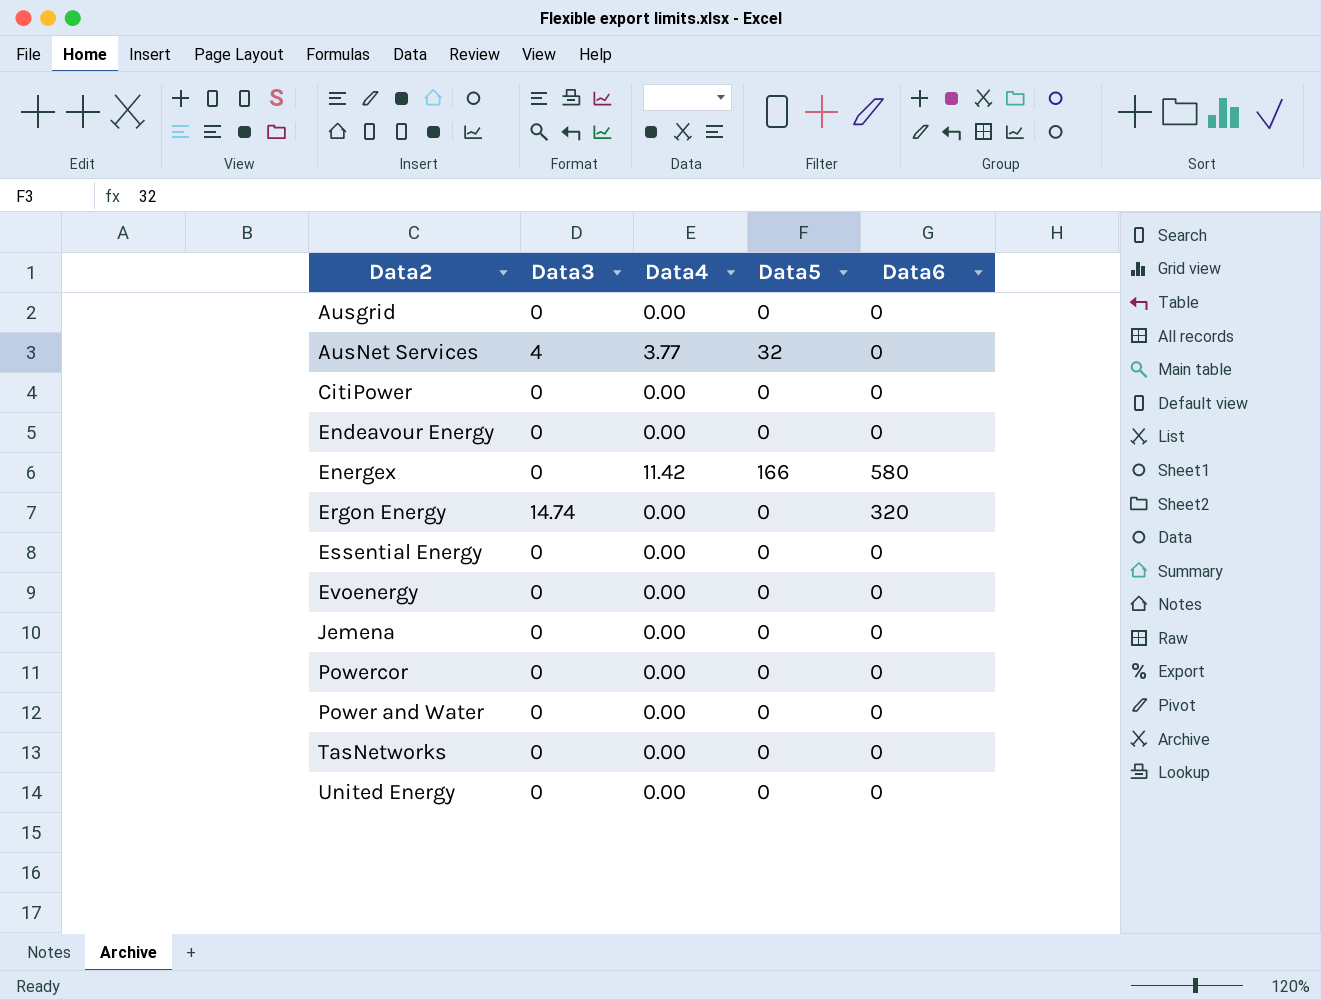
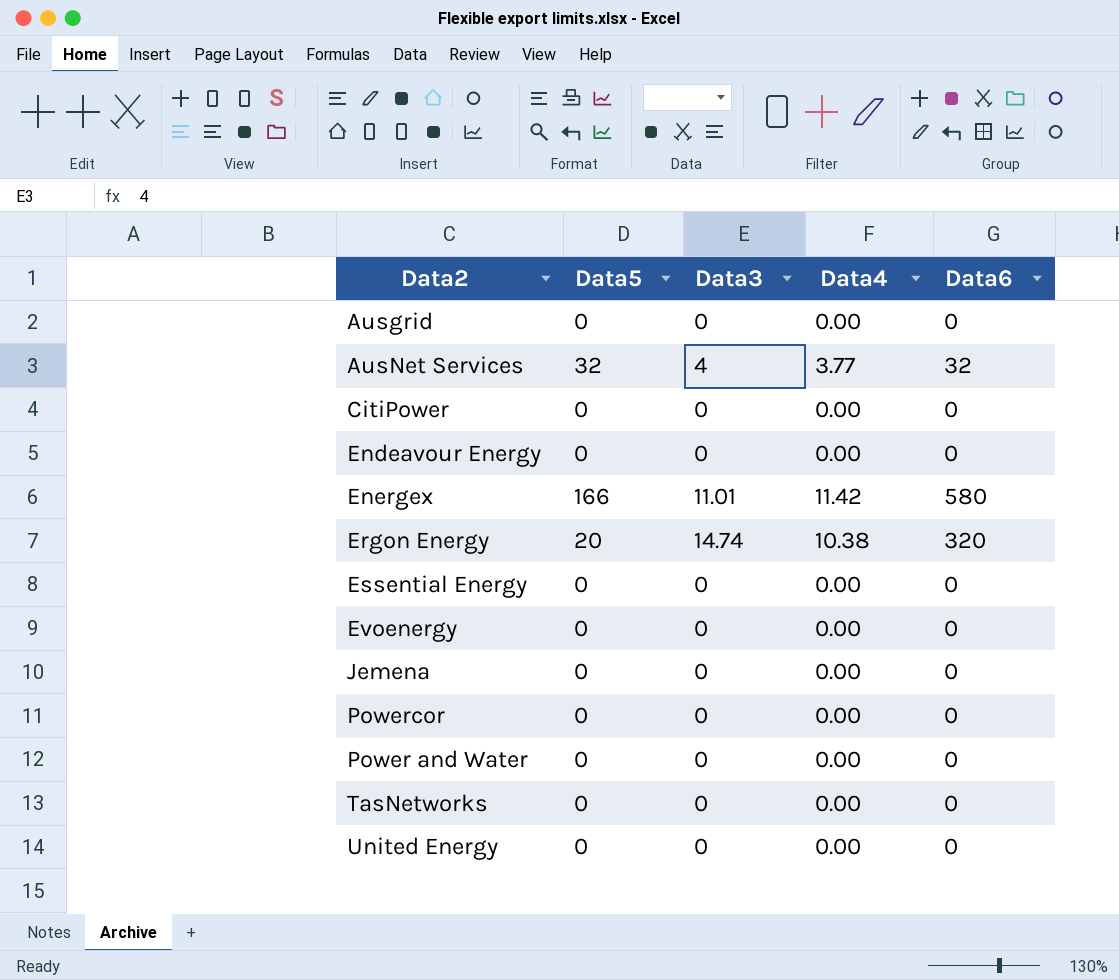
column Data5 | position: 4 -> 2
AusNet Services | Data6: 0 -> 32
Energex | Data3: 0 -> 11.01
Ergon Energy | Data5: 0 -> 20
Ergon Energy | Data4: 0.00 -> 10.38

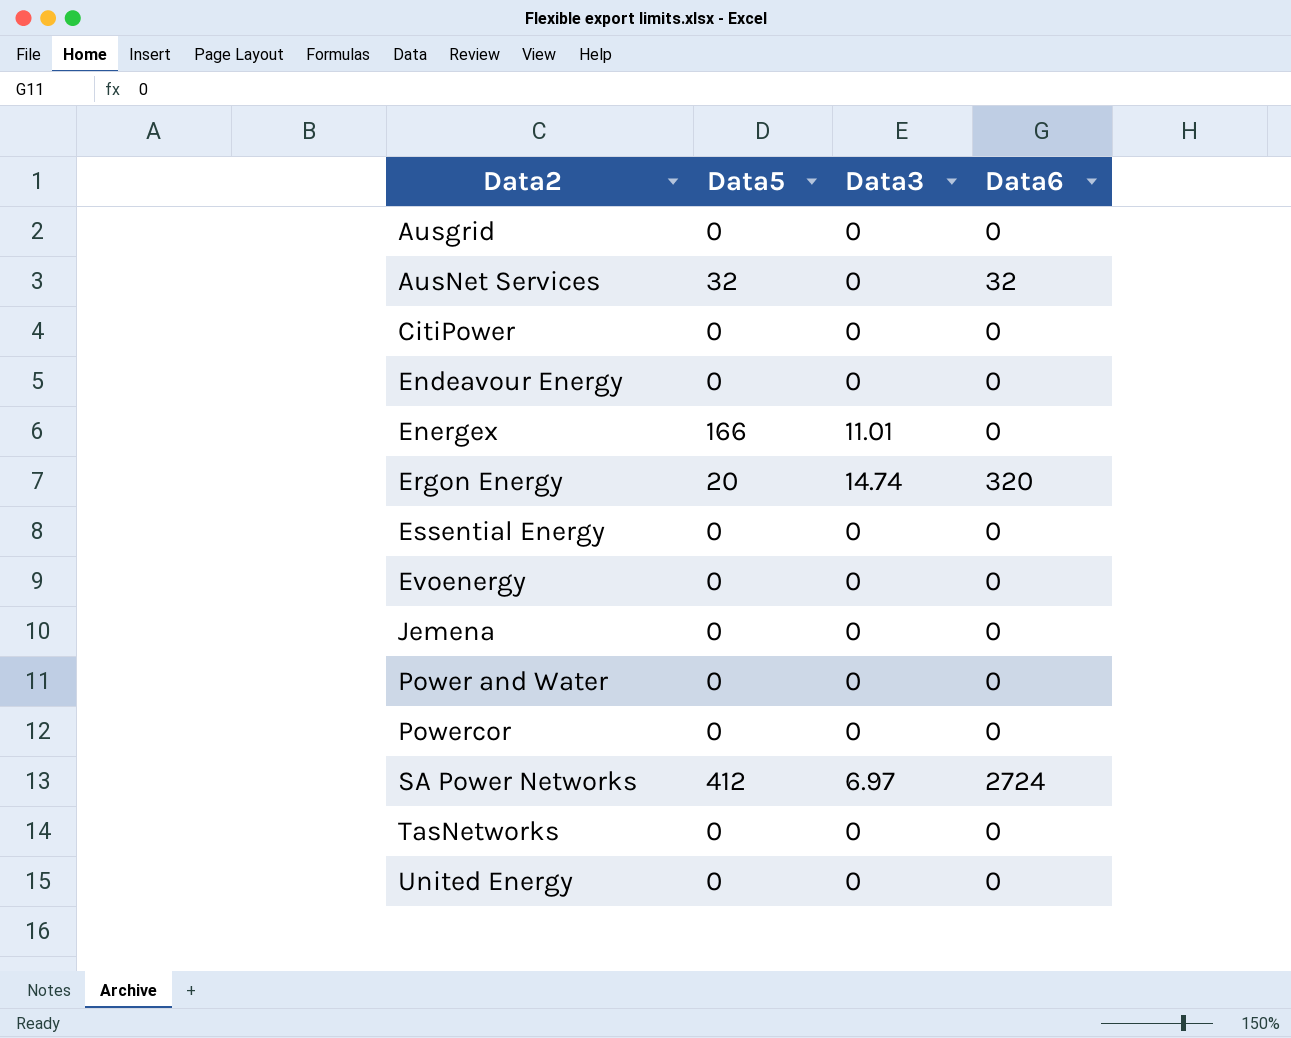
row order: none -> Data2 ascending
column Data4 | position: 4 -> none
AusNet Services | Data3: 4 -> 0
Energex | Data6: 580 -> 0
row SA Power Networks: none -> 412 | 6.97 | 2724

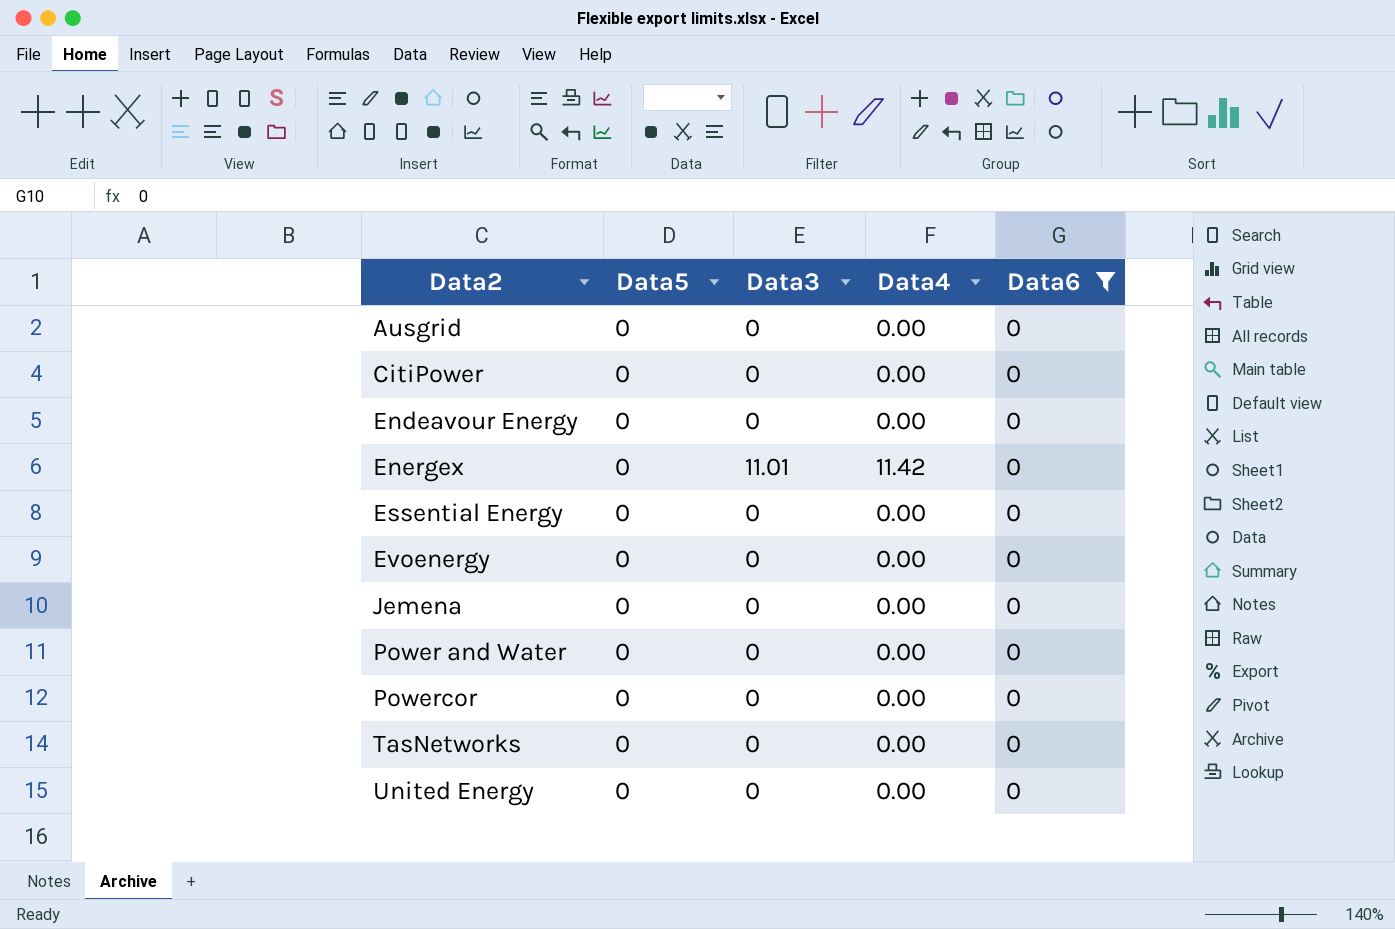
filter: none -> Data6 = 0
column Data4 | position: none -> 4
Energex | Data5: 166 -> 0

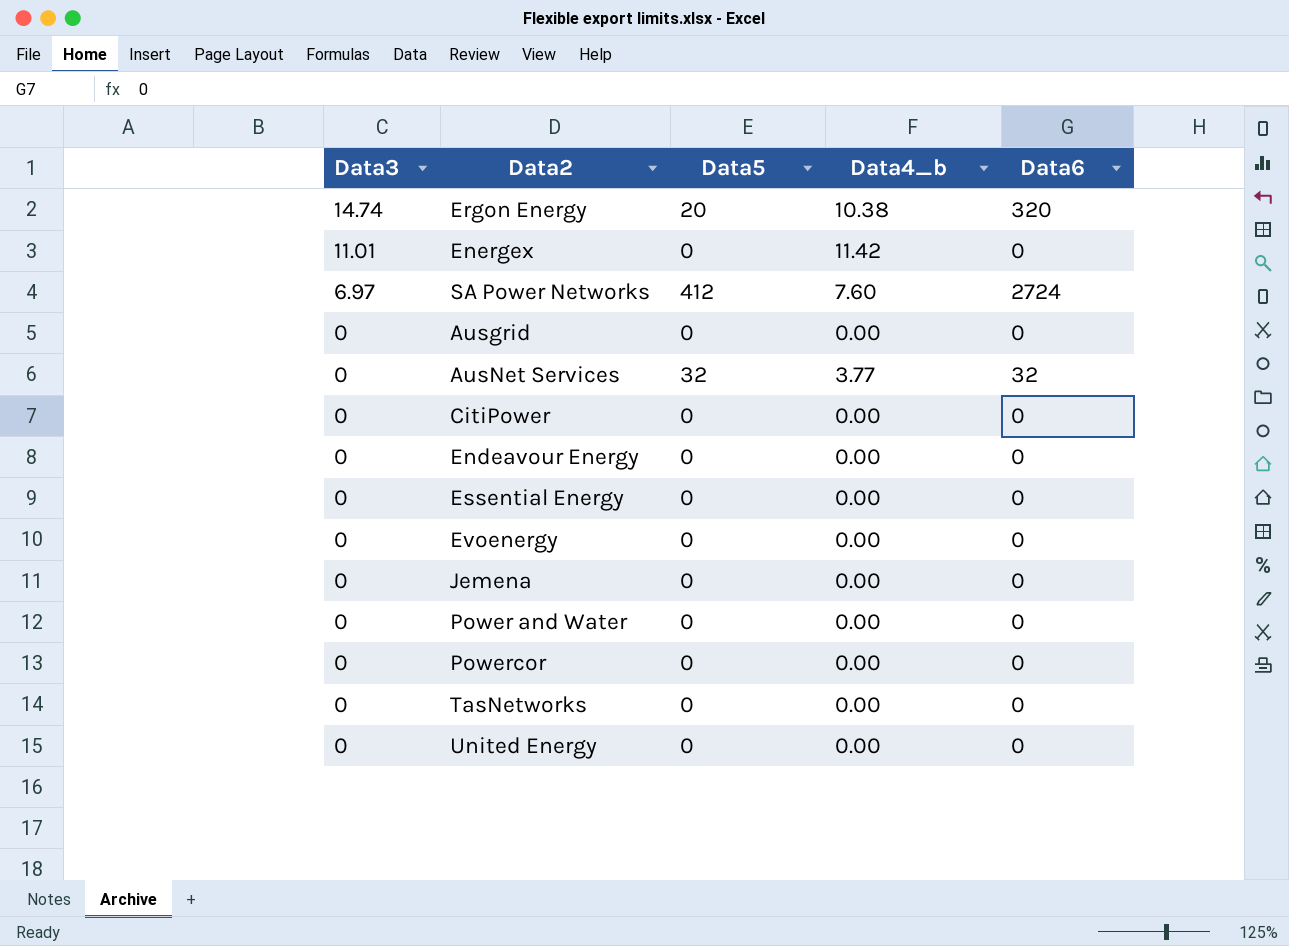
filter: Data6 = 0 -> none
row order: Data2 ascending -> Data3 descending
column Data3 | position: 3 -> 1
column name: Data4 -> Data4_b

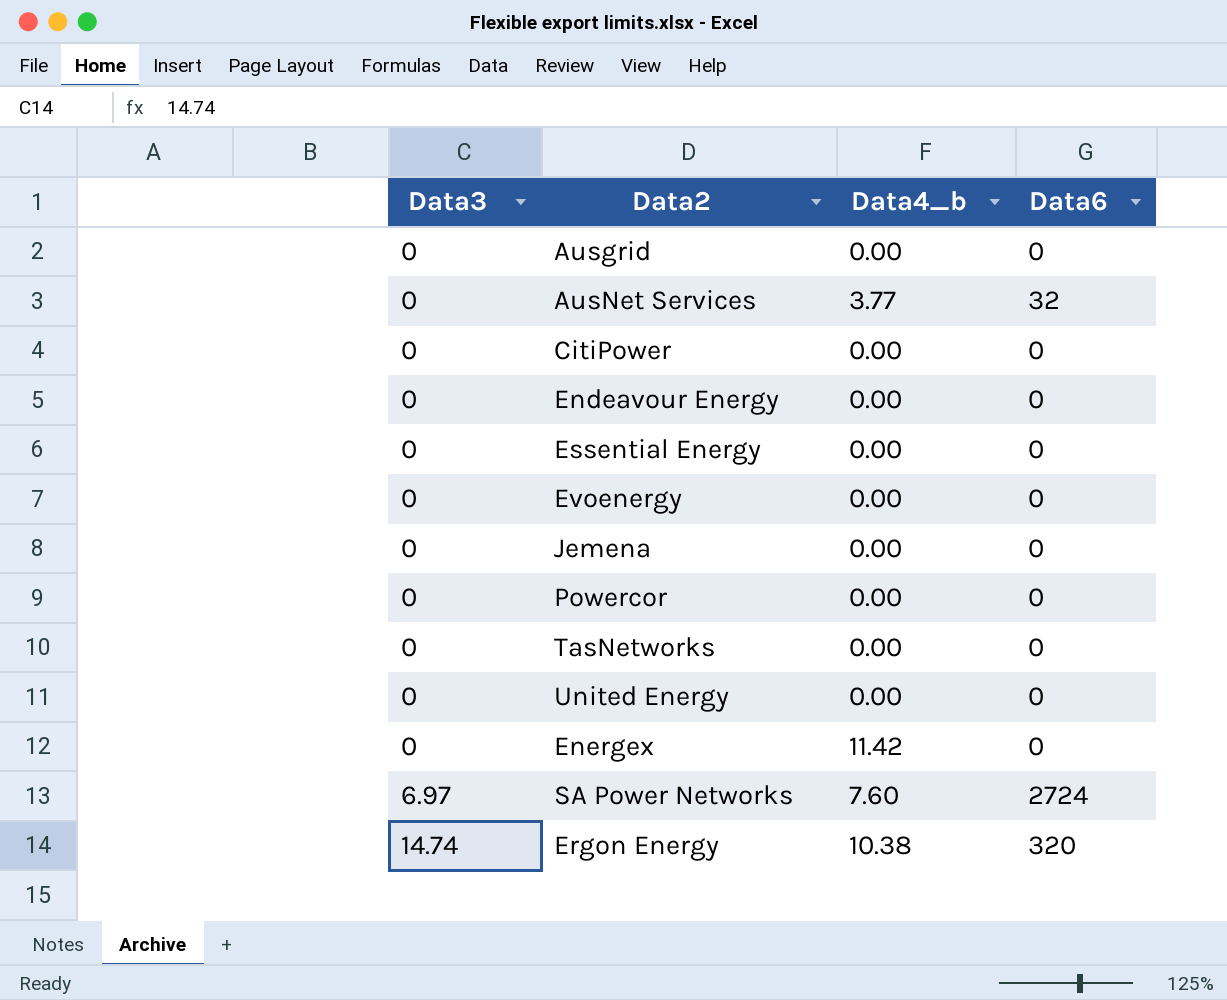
row order: Data3 descending -> Data3 ascending
column Data5 | position: 3 -> none
row Power and Water: 0 | 0 | 0.00 | 0 -> none
Energex | Data3: 11.01 -> 0

